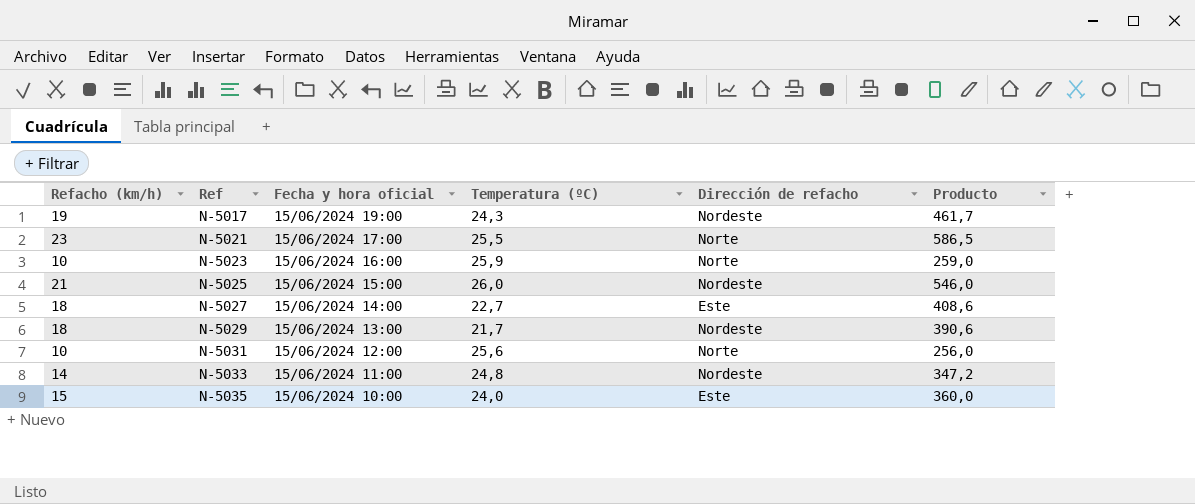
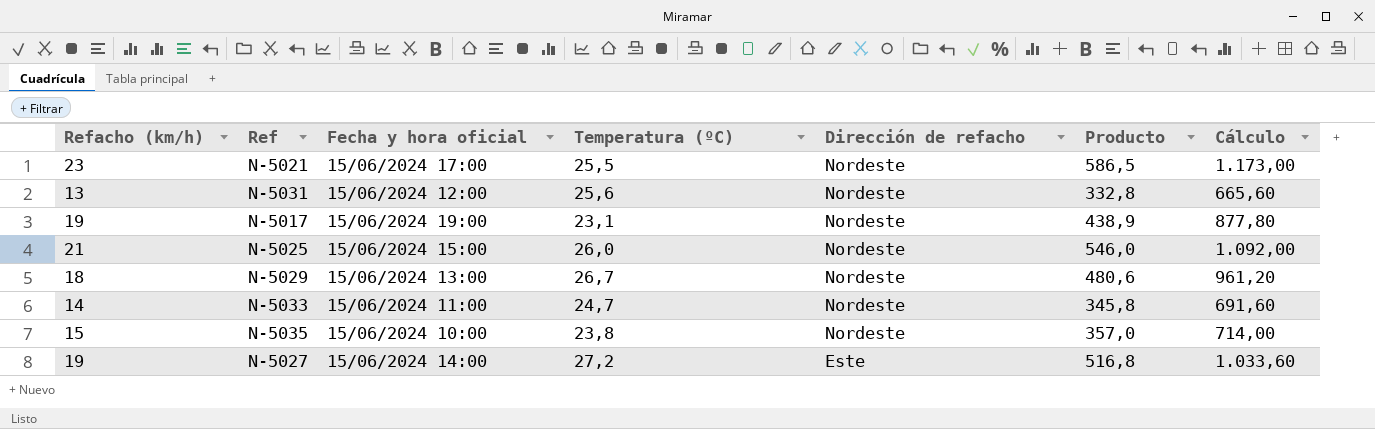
row order: Ref ascending -> Dirección de refacho descending
column Cálculo | formula: none -> [Producto] * 2
row N-5023: 10 | 15/06/2024 16:00 | 25,9 | Norte | 259,0 -> none
N-5021 | Dirección de refacho: Norte -> Nordeste
N-5031 | Refacho (km/h): 10 -> 13
N-5031 | Dirección de refacho: Norte -> Nordeste
N-5031 | Producto: 256,0 -> 332,8
N-5017 | Temperatura (ºC): 24,3 -> 23,1
N-5017 | Producto: 461,7 -> 438,9
N-5029 | Temperatura (ºC): 21,7 -> 26,7
N-5029 | Producto: 390,6 -> 480,6
N-5033 | Temperatura (ºC): 24,8 -> 24,7
N-5033 | Producto: 347,2 -> 345,8
N-5035 | Temperatura (ºC): 24,0 -> 23,8
N-5035 | Dirección de refacho: Este -> Nordeste
N-5035 | Producto: 360,0 -> 357,0
N-5027 | Refacho (km/h): 18 -> 19
N-5027 | Temperatura (ºC): 22,7 -> 27,2
N-5027 | Producto: 408,6 -> 516,8

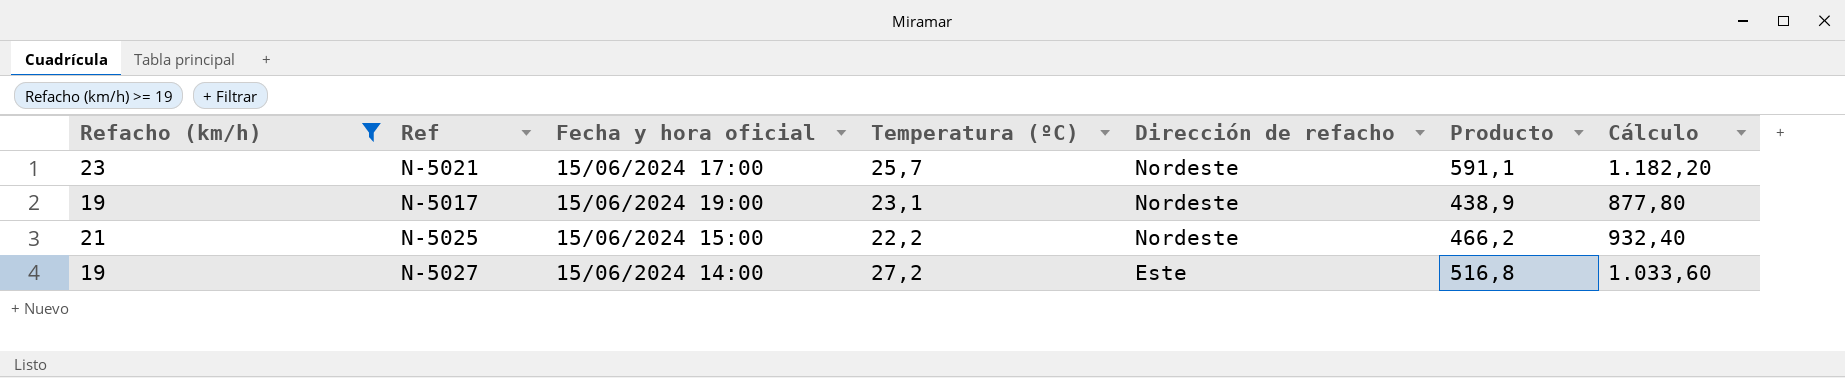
filter: none -> Refacho (km/h) >= 19
N-5021 | Temperatura (ºC): 25,5 -> 25,7
N-5021 | Producto: 586,5 -> 591,1
N-5021 | Cálculo: 1.173,00 -> 1.182,20
N-5025 | Temperatura (ºC): 26,0 -> 22,2
N-5025 | Producto: 546,0 -> 466,2
N-5025 | Cálculo: 1.092,00 -> 932,40

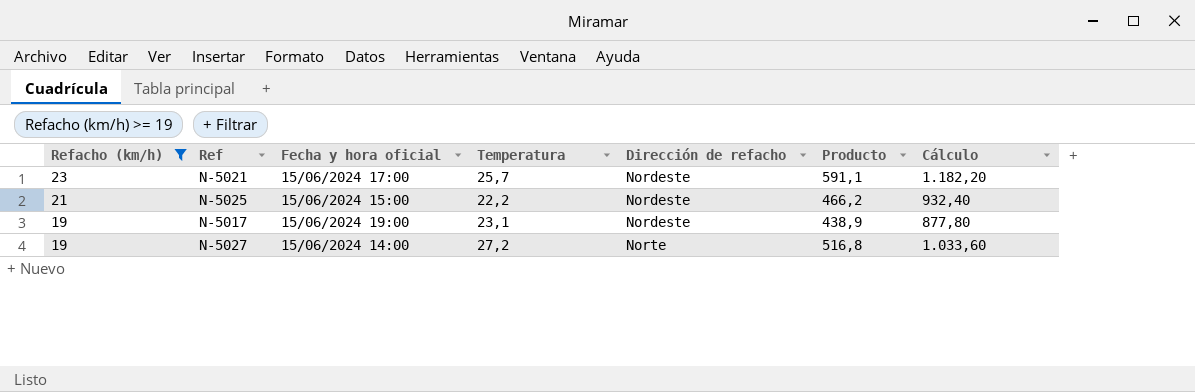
row order: Dirección de refacho descending -> Refacho (km/h) descending
column name: Temperatura (ºC) -> Temperatura
N-5027 | Dirección de refacho: Este -> Norte

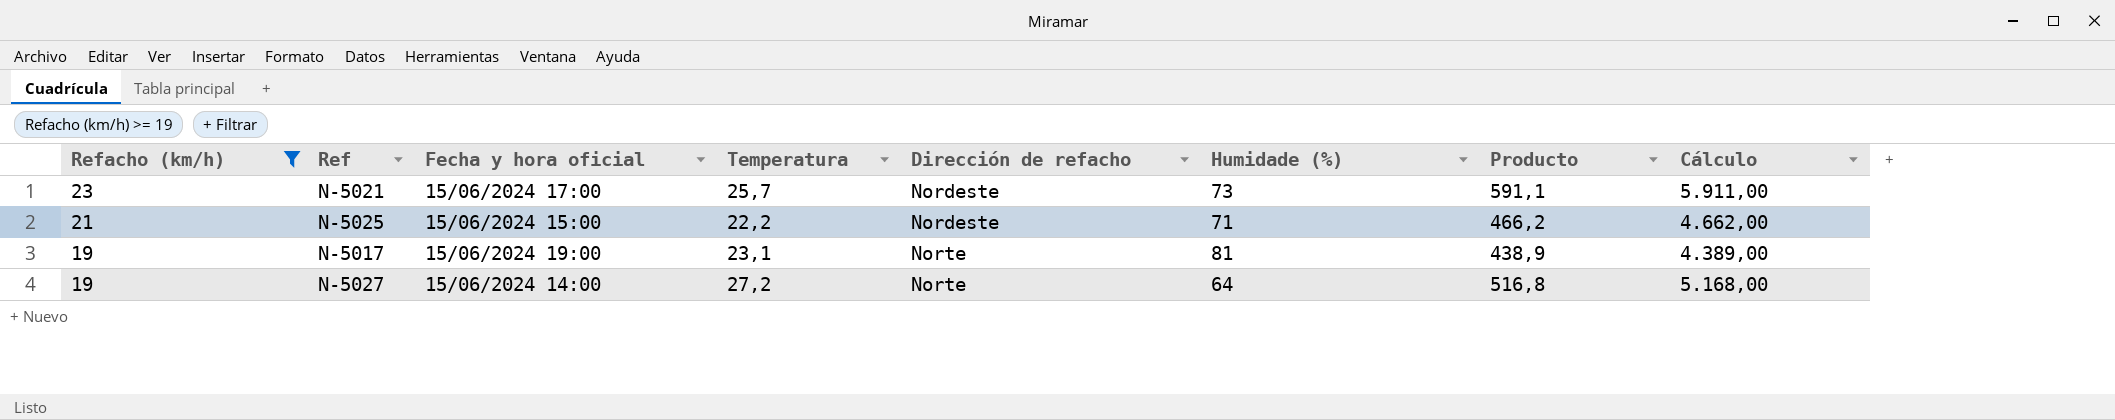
column Humidade (%) | position: none -> 6
column Cálculo | formula: [Producto] * 2 -> [Producto] * 10
N-5017 | Dirección de refacho: Nordeste -> Norte

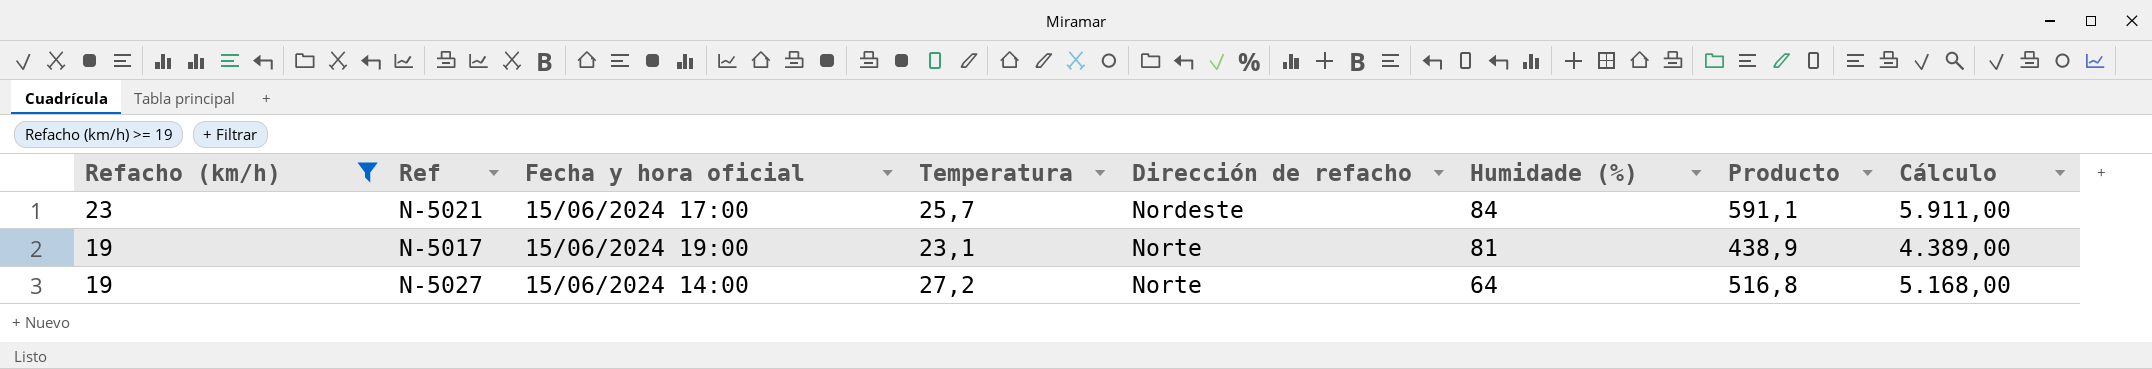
row N-5025: 21 | 15/06/2024 15:00 | 22,2 | Nordeste | 71 | 466,2 | 4.662,00 -> none
N-5021 | Humidade (%): 73 -> 84

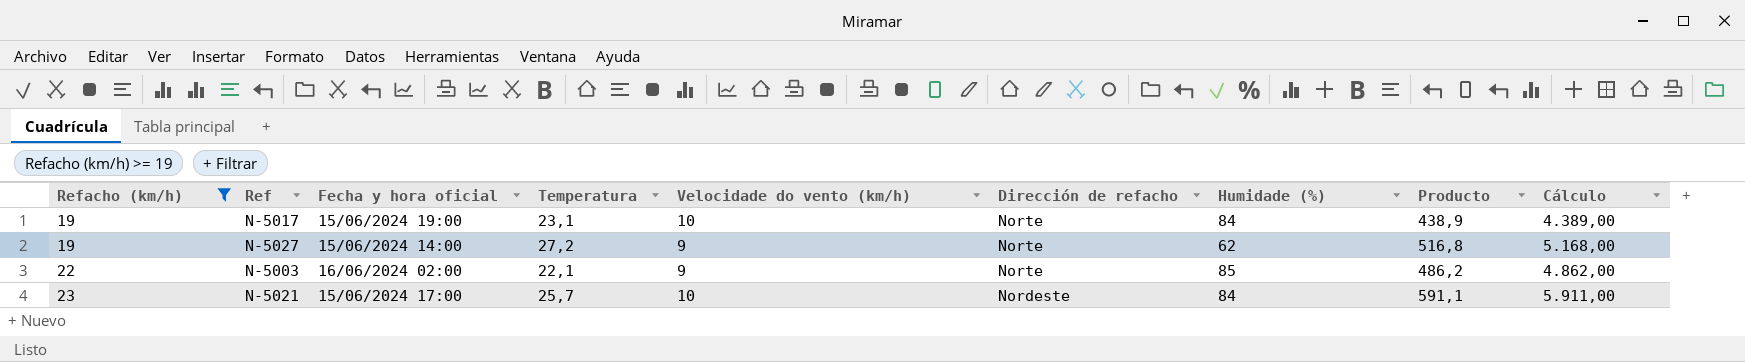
row order: Refacho (km/h) descending -> Refacho (km/h) ascending
column Velocidade do vento (km/h) | position: none -> 5
N-5017 | Humidade (%): 81 -> 84
N-5027 | Humidade (%): 64 -> 62
row N-5003: none -> 22 | 16/06/2024 02:00 | 22,1 | 9 | Norte | 85 | 486,2 | 4.862,00

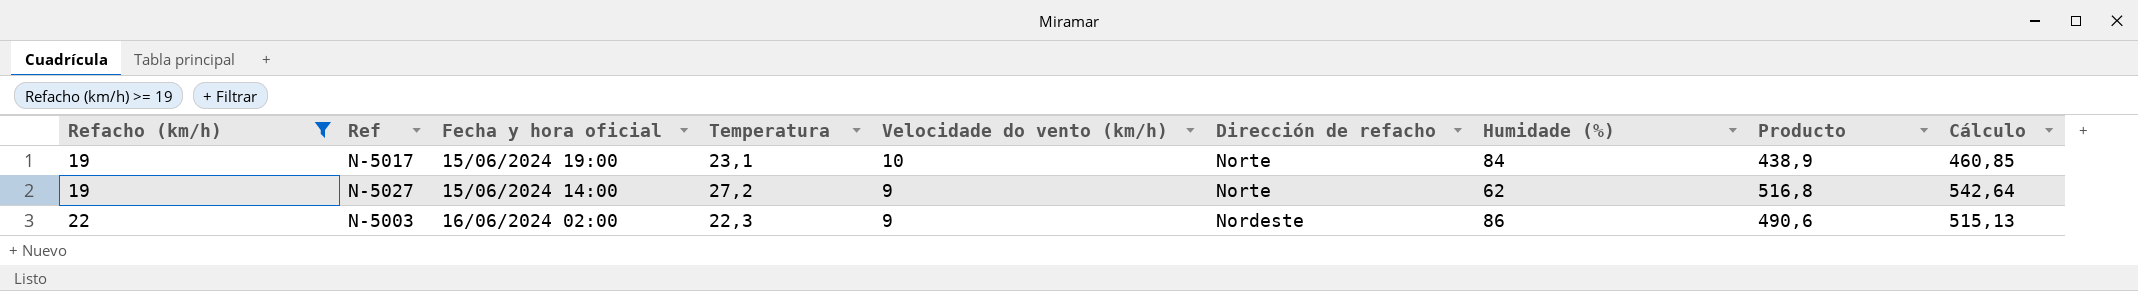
column Cálculo | formula: [Producto] * 10 -> [Producto] * 1,05
row N-5021: 23 | 15/06/2024 17:00 | 25,7 | 10 | Nordeste | 84 | 591,1 | 5.911,00 -> none
N-5003 | Temperatura: 22,1 -> 22,3
N-5003 | Dirección de refacho: Norte -> Nordeste
N-5003 | Humidade (%): 85 -> 86
N-5003 | Producto: 486,2 -> 490,6

